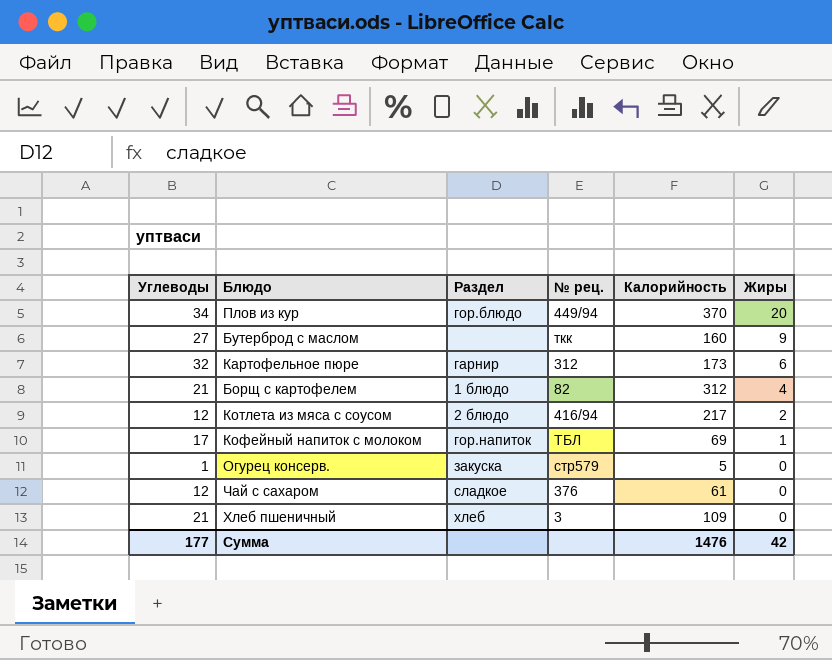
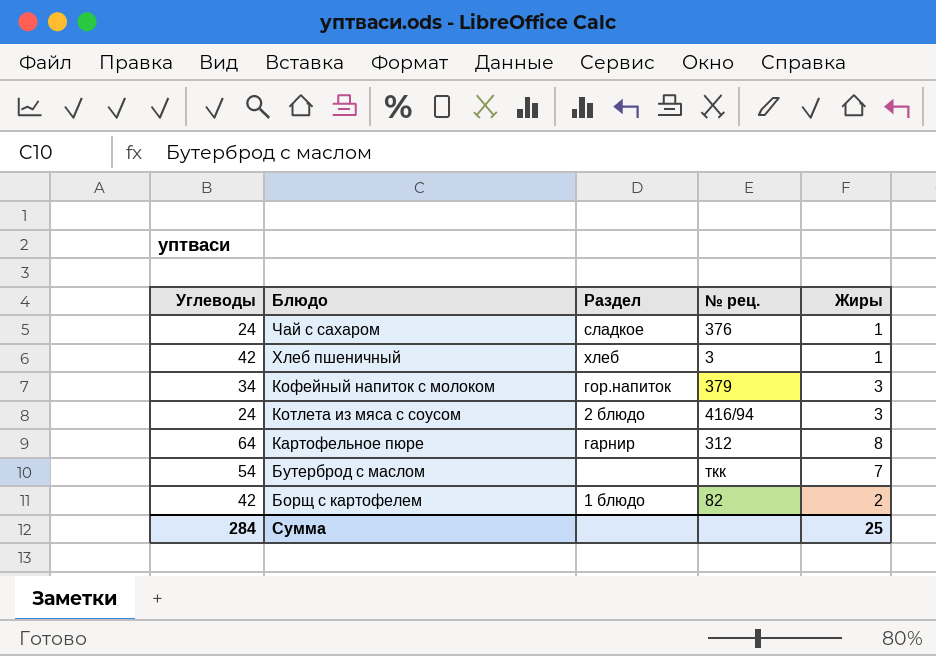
row order: Жиры descending -> Блюдо descending
column Калорийность | position: 5 -> none
row Плов из кур: 34 | гор.блюдо | 449/94 | 370 | 20 -> none
row Огурец консерв.: 1 | закуска | стр579 | 5 | 0 -> none
Чай с сахаром | Углеводы: 12 -> 24
Чай с сахаром | Жиры: 0 -> 1
Хлеб пшеничный | Углеводы: 21 -> 42
Хлеб пшеничный | Жиры: 0 -> 1
Кофейный напиток с молоком | Углеводы: 17 -> 34
Кофейный напиток с молоком | № рец.: ТБЛ -> 379
Кофейный напиток с молоком | Жиры: 1 -> 3
Котлета из мяса с соусом | Углеводы: 12 -> 24
Котлета из мяса с соусом | Жиры: 2 -> 3
Картофельное пюре | Углеводы: 32 -> 64
Картофельное пюре | Жиры: 6 -> 8
Бутерброд с маслом | Углеводы: 27 -> 54
Бутерброд с маслом | Жиры: 9 -> 7
Борщ с картофелем | Углеводы: 21 -> 42
Борщ с картофелем | Жиры: 4 -> 2
Сумма | Углеводы: 177 -> 284
Сумма | Жиры: 42 -> 25

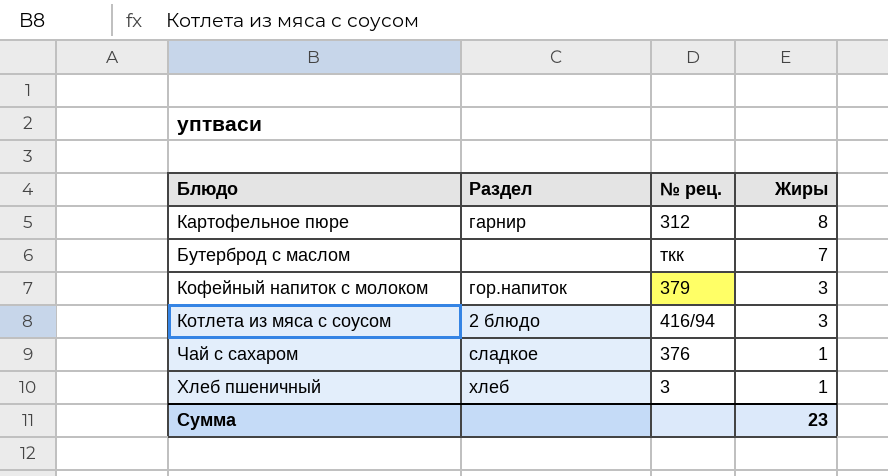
row order: Блюдо descending -> Жиры descending
column Углеводы | position: 1 -> none
row Борщ с картофелем: 42 | 1 блюдо | 82 | 2 -> none
Сумма | Жиры: 25 -> 23

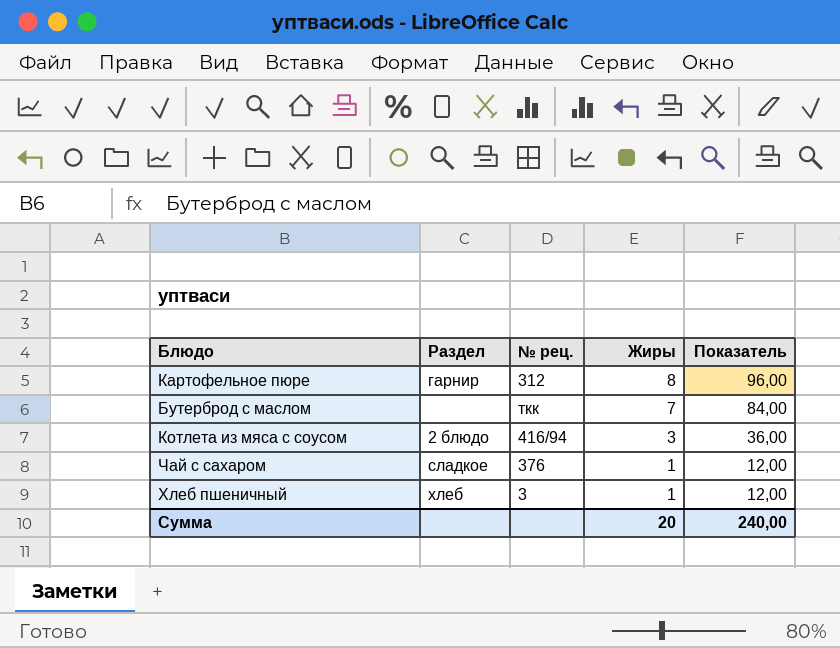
column Показатель | formula: none -> [Жиры] * 12
row Кофейный напиток с молоком: гор.напиток | 379 | 3 -> none
Сумма | Жиры: 23 -> 20

